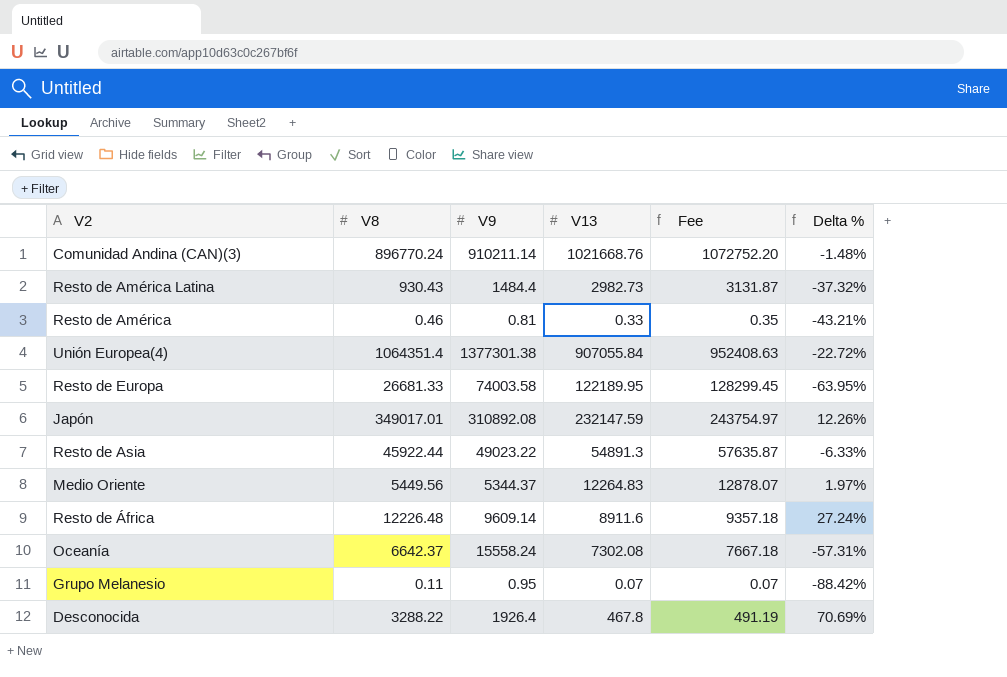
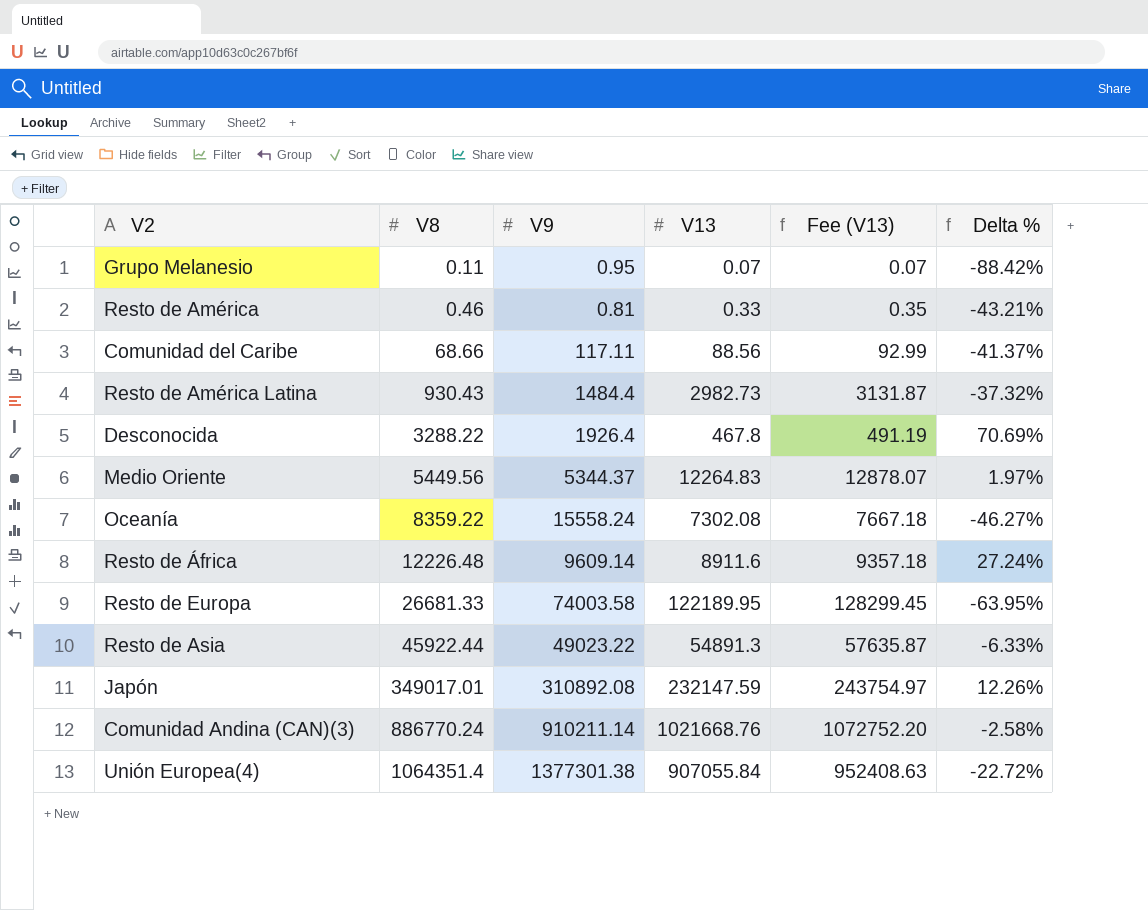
row order: none -> V8 ascending
column name: Fee -> Fee (V13)
row Comunidad del Caribe: none -> 68.66 | 117.11 | 88.56 | 92.99 | -41.37%
Oceanía | V8: 6642.37 -> 8359.22
Oceanía | Delta %: -57.31% -> -46.27%
Comunidad Andina (CAN)(3) | V8: 896770.24 -> 886770.24
Comunidad Andina (CAN)(3) | Delta %: -1.48% -> -2.58%

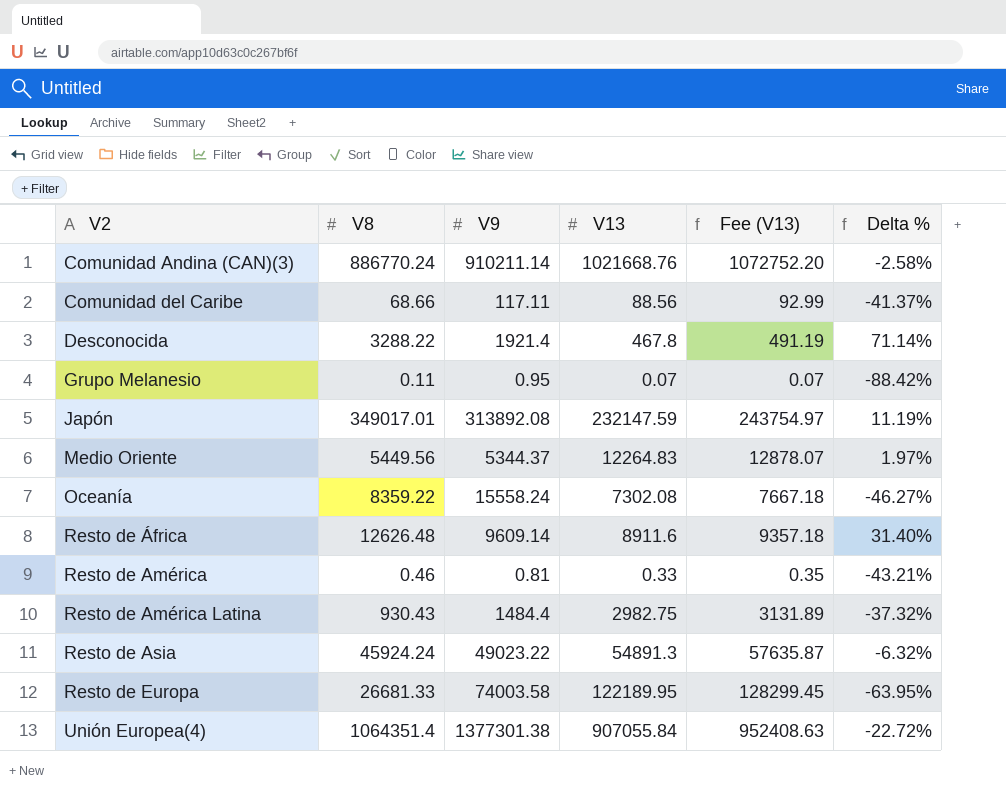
row order: V8 ascending -> V2 ascending
Desconocida | V9: 1926.4 -> 1921.4
Desconocida | Delta %: 70.69% -> 71.14%
Japón | V9: 310892.08 -> 313892.08
Japón | Delta %: 12.26% -> 11.19%
Resto de África | V8: 12226.48 -> 12626.48
Resto de África | Delta %: 27.24% -> 31.40%
Resto de América Latina | V13: 2982.73 -> 2982.75
Resto de América Latina | Fee (V13): 3131.87 -> 3131.89
Resto de Asia | V8: 45922.44 -> 45924.24
Resto de Asia | Delta %: -6.33% -> -6.32%

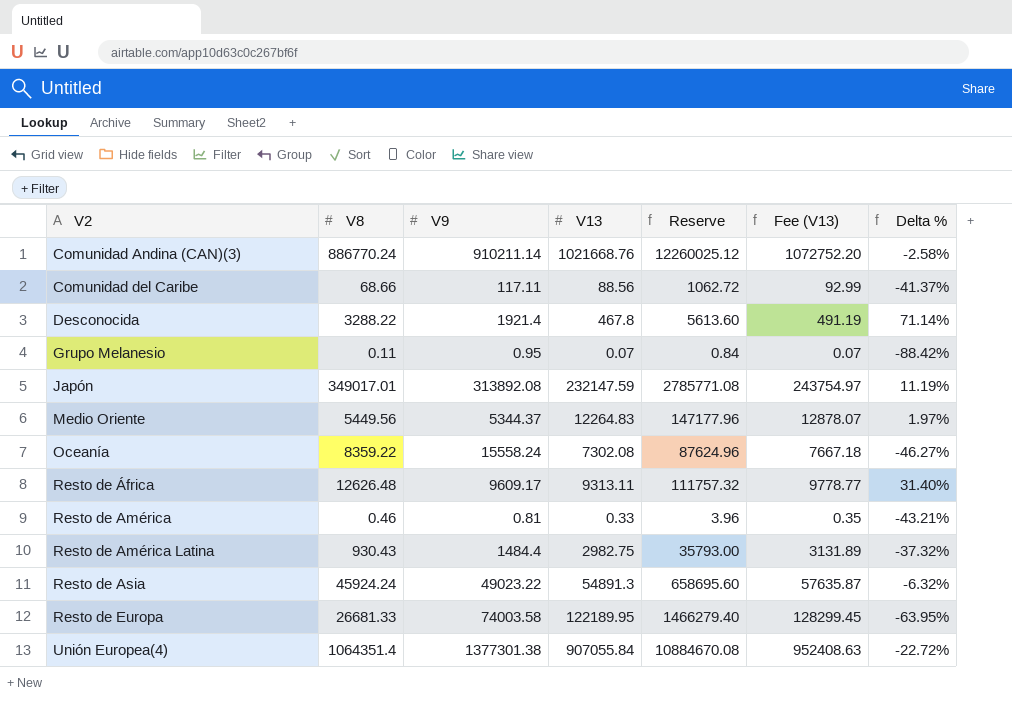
column Reserve | formula: none -> [V13] * 12
Resto de África | V9: 9609.14 -> 9609.17
Resto de África | V13: 8911.6 -> 9313.11
Resto de África | Fee (V13): 9357.18 -> 9778.77

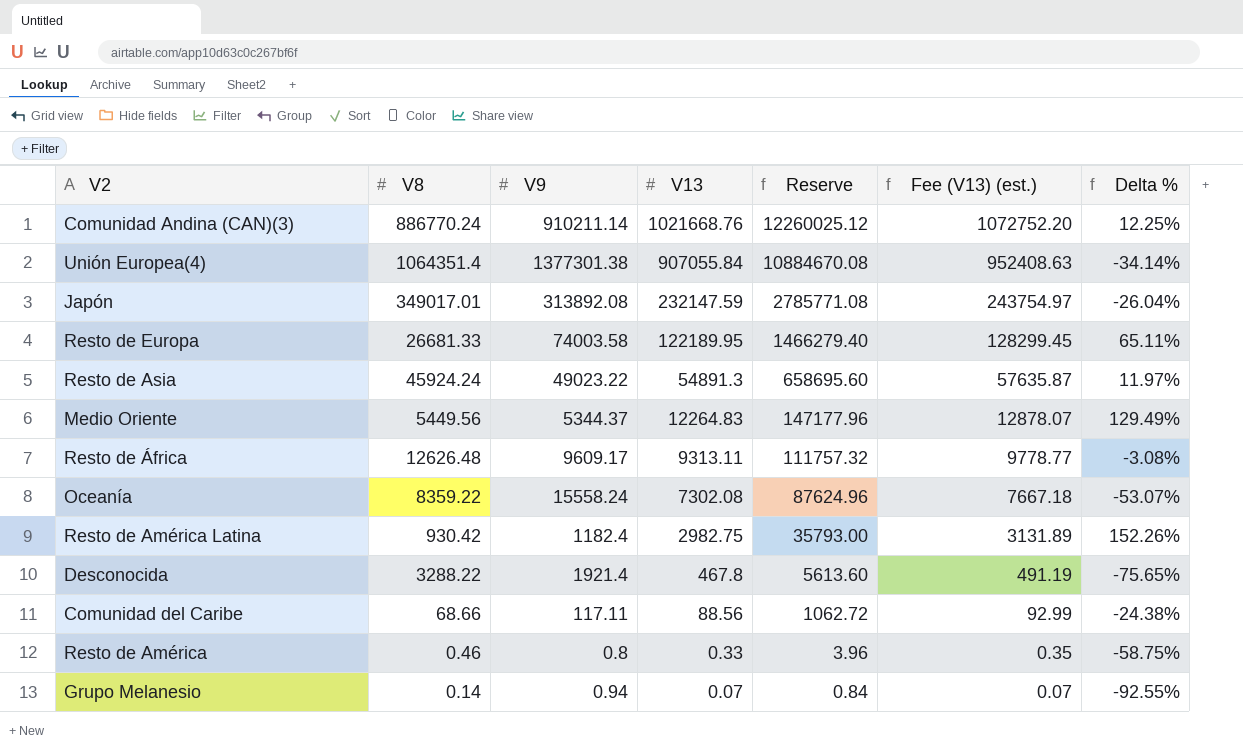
row order: V2 ascending -> V13 descending
column name: Fee (V13) -> Fee (V13) (est.)
column Delta % | formula: ([V8] - [V9]) / [V9] -> ([V13] - [V9]) / [V9]
Resto de América Latina | V8: 930.43 -> 930.42
Resto de América Latina | V9: 1484.4 -> 1182.4
Resto de América | V9: 0.81 -> 0.8
Grupo Melanesio | V8: 0.11 -> 0.14
Grupo Melanesio | V9: 0.95 -> 0.94

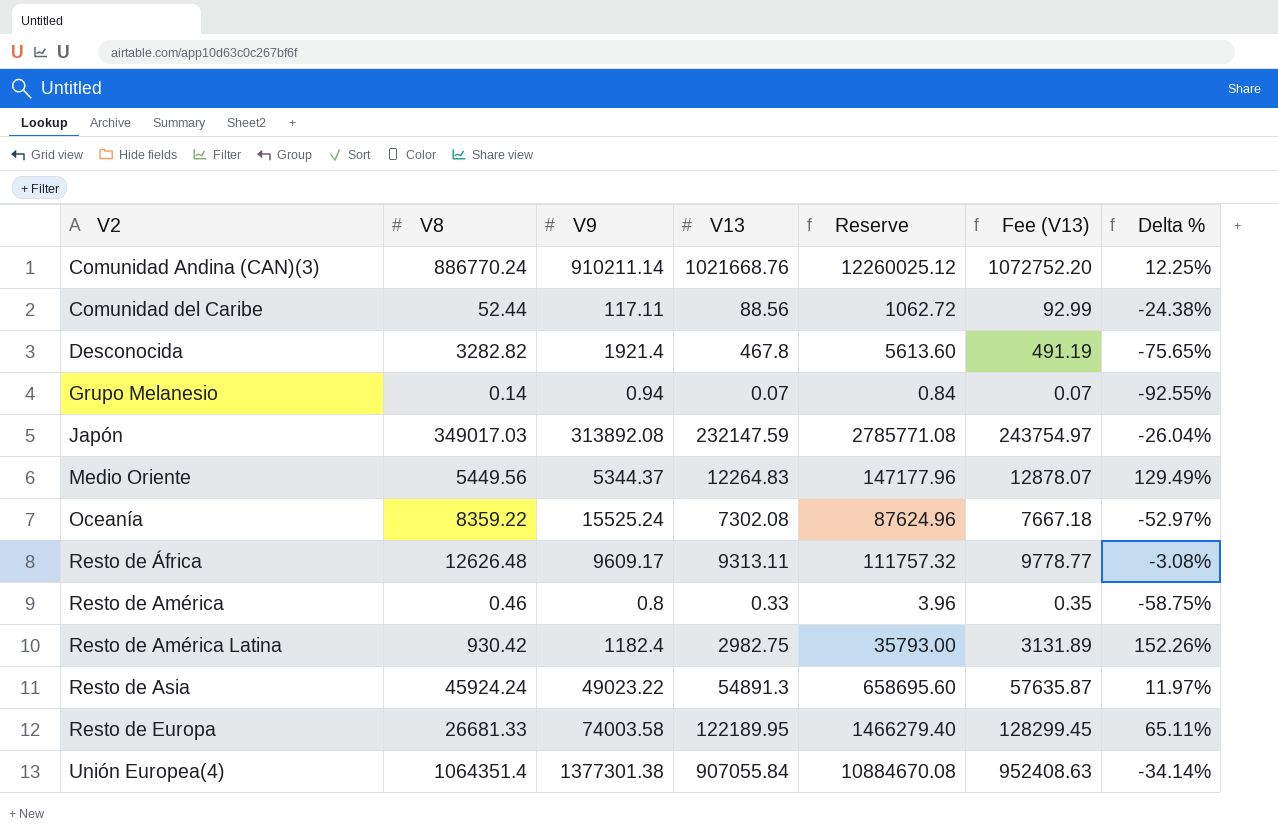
row order: V13 descending -> V2 ascending
column name: Fee (V13) (est.) -> Fee (V13)
Comunidad del Caribe | V8: 68.66 -> 52.44
Desconocida | V8: 3288.22 -> 3282.82
Japón | V8: 349017.01 -> 349017.03
Oceanía | V9: 15558.24 -> 15525.24
Oceanía | Delta %: -53.07% -> -52.97%

